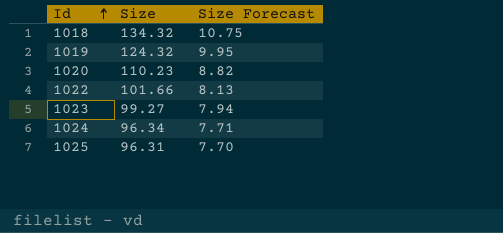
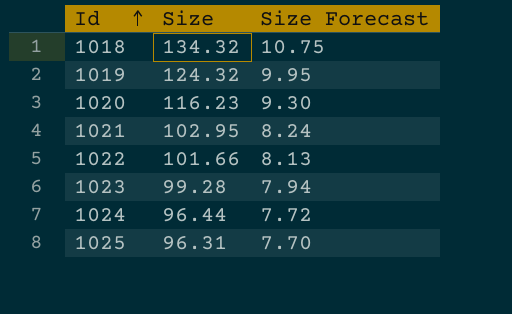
1020 | Size: 110.23 -> 116.23
1020 | Size Forecast: 8.82 -> 9.30
row 1021: none -> 102.95 | 8.24
1023 | Size: 99.27 -> 99.28
1024 | Size: 96.34 -> 96.44
1024 | Size Forecast: 7.71 -> 7.72

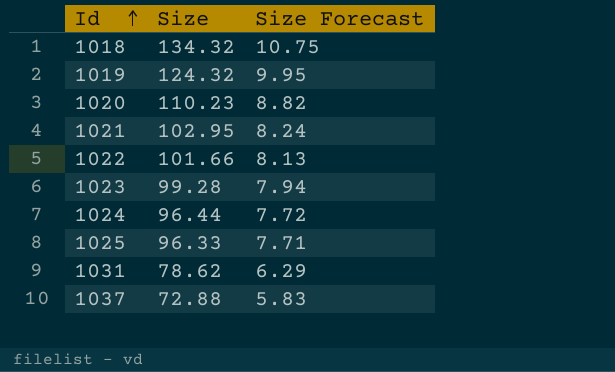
1020 | Size: 116.23 -> 110.23
1020 | Size Forecast: 9.30 -> 8.82
1025 | Size: 96.31 -> 96.33
1025 | Size Forecast: 7.70 -> 7.71
row 1031: none -> 78.62 | 6.29
row 1037: none -> 72.88 | 5.83

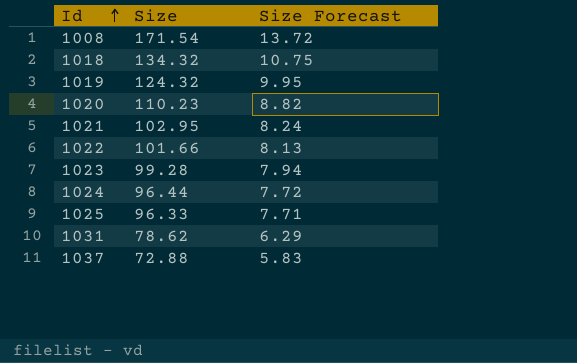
row 1008: none -> 171.54 | 13.72

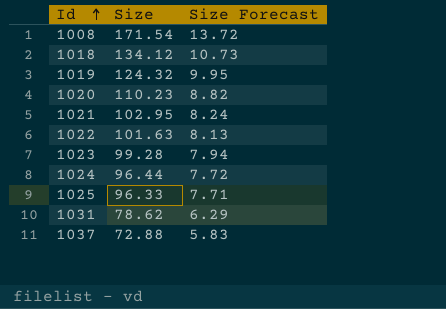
1018 | Size: 134.32 -> 134.12
1018 | Size Forecast: 10.75 -> 10.73
1022 | Size: 101.66 -> 101.63

